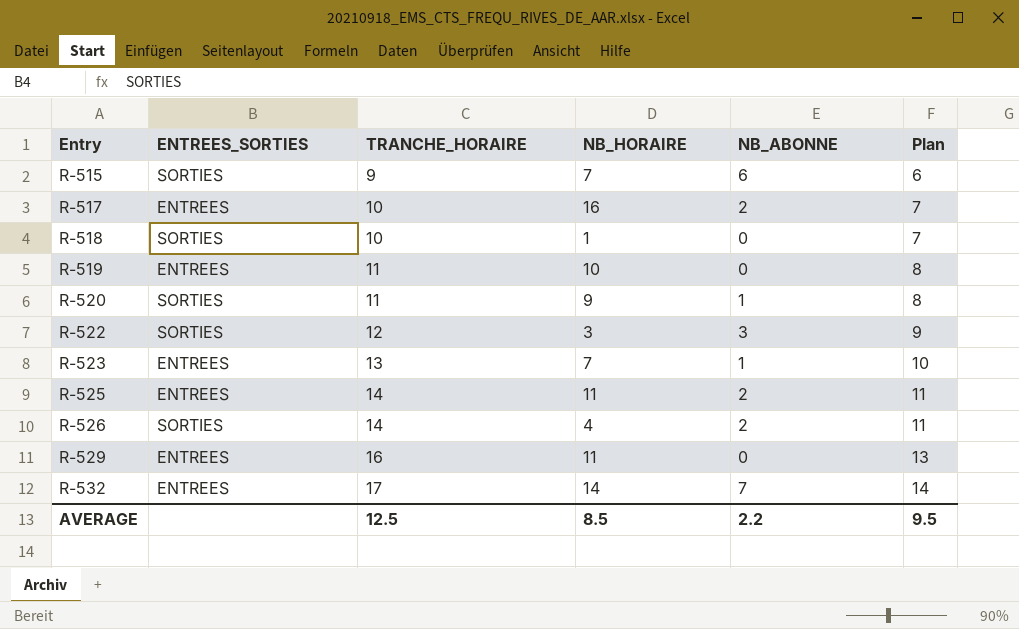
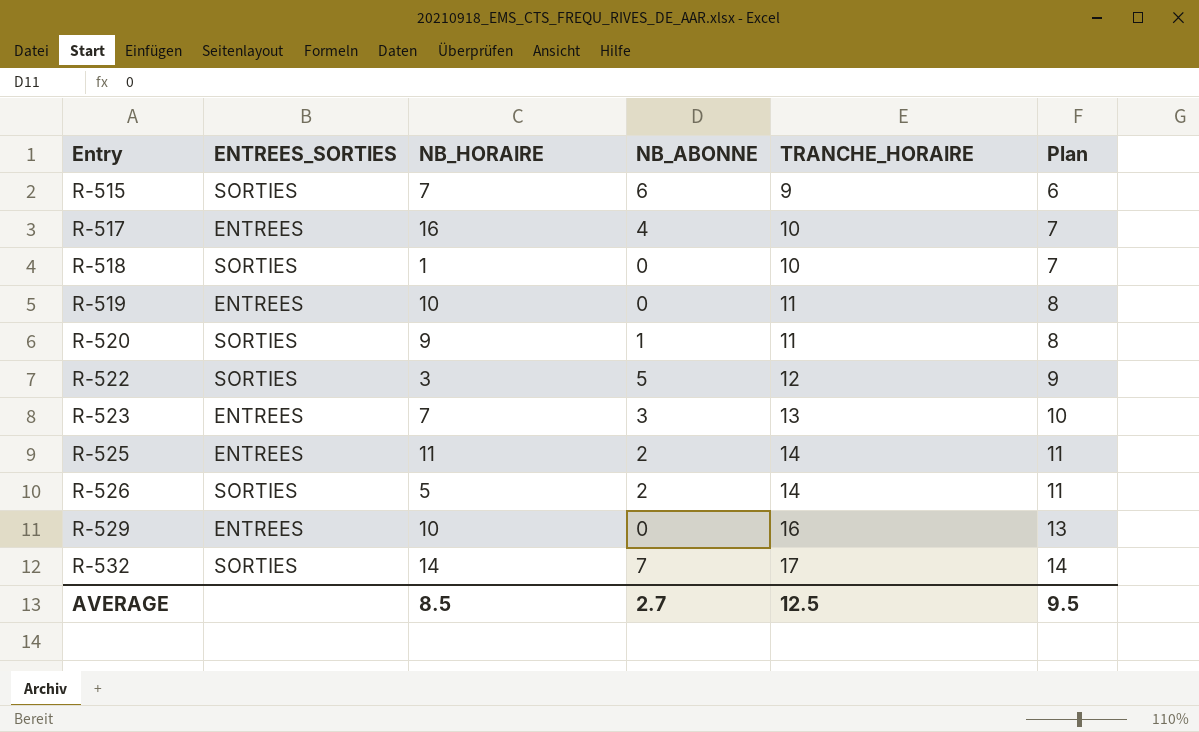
column TRANCHE_HORAIRE | position: 3 -> 5
R-517 | NB_ABONNE: 2 -> 4
R-522 | NB_ABONNE: 3 -> 5
R-523 | NB_ABONNE: 1 -> 3
R-526 | NB_HORAIRE: 4 -> 5
R-529 | NB_HORAIRE: 11 -> 10
R-532 | ENTREES_SORTIES: ENTREES -> SORTIES
AVERAGE | NB_ABONNE: 2.2 -> 2.7

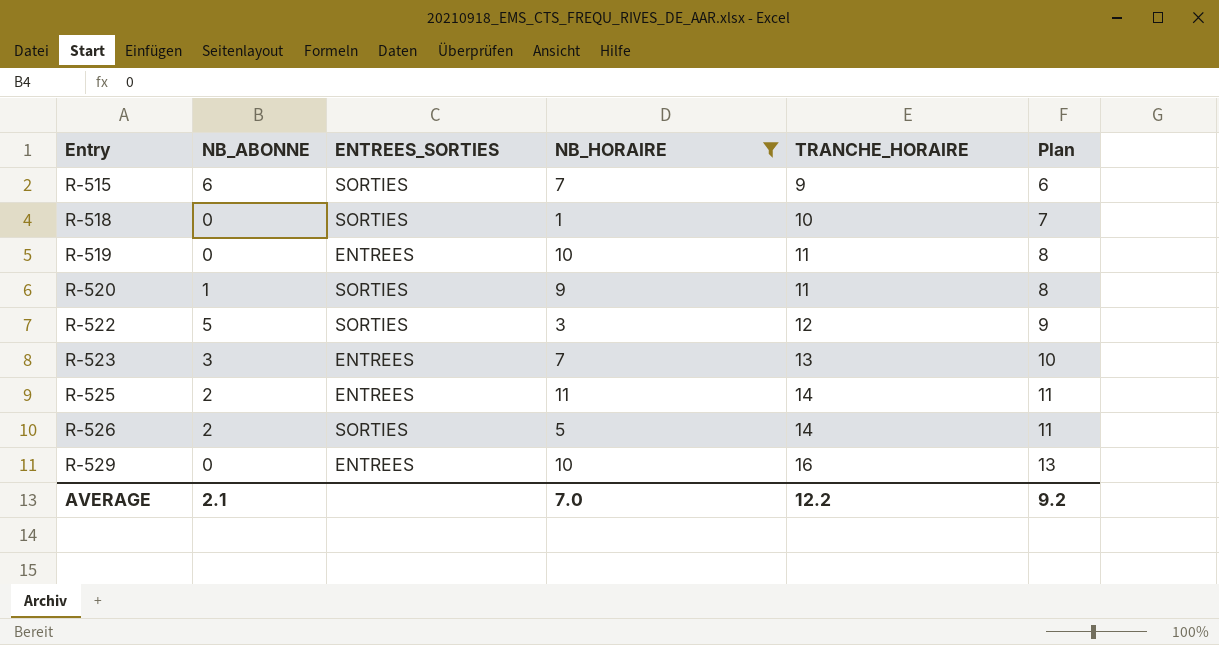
filter: none -> NB_HORAIRE <= 11
column NB_ABONNE | position: 4 -> 2
AVERAGE | NB_ABONNE: 2.7 -> 2.1
AVERAGE | NB_HORAIRE: 8.5 -> 7.0
AVERAGE | TRANCHE_HORAIRE: 12.5 -> 12.2
AVERAGE | Plan: 9.5 -> 9.2

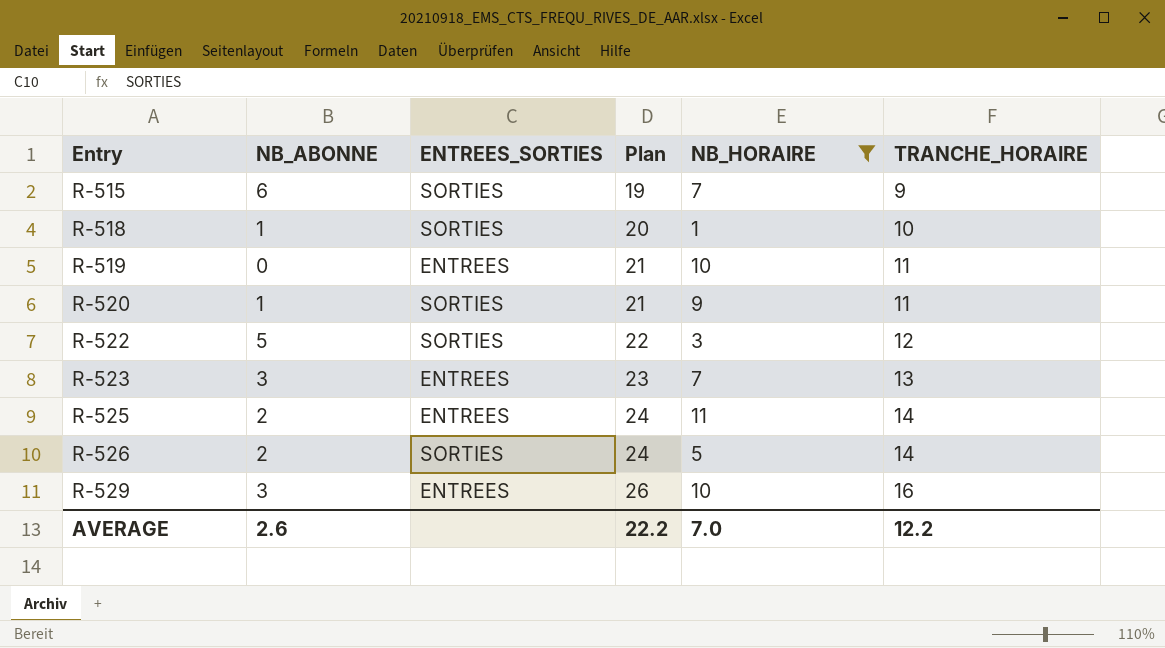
column Plan | formula: [TRANCHE_HORAIRE] - 3 -> [TRANCHE_HORAIRE] + 10
column Plan | position: 6 -> 4
R-518 | NB_ABONNE: 0 -> 1
R-529 | NB_ABONNE: 0 -> 3
AVERAGE | NB_ABONNE: 2.1 -> 2.6
AVERAGE | Plan: 9.2 -> 22.2

